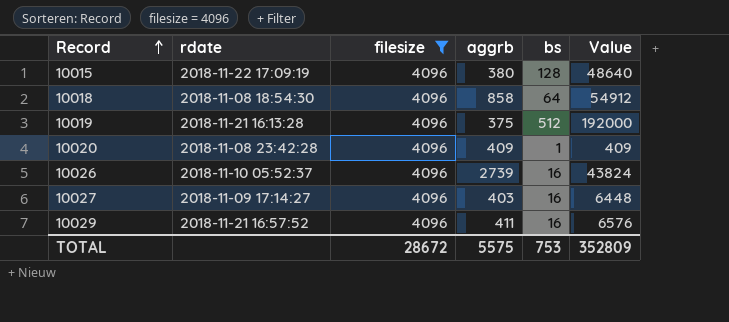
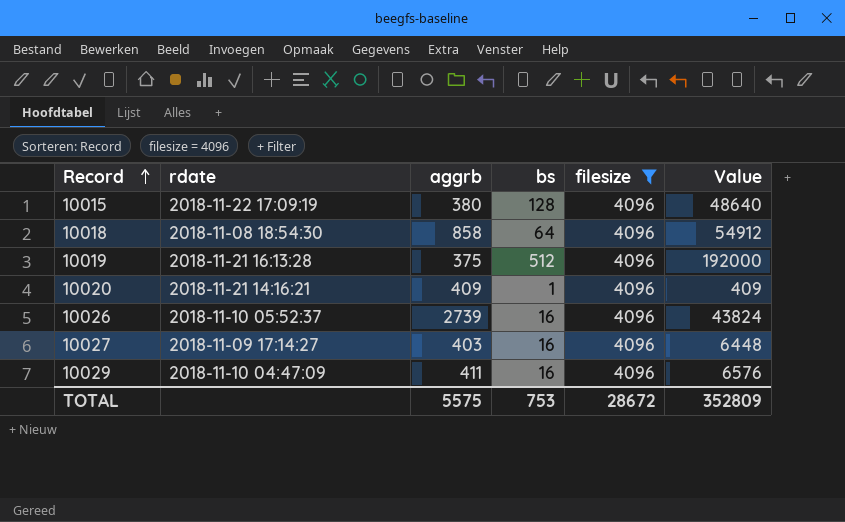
column filesize | position: 3 -> 5
10020 | rdate: 2018-11-08 23:42:28 -> 2018-11-21 14:16:21
10029 | rdate: 2018-11-21 16:57:52 -> 2018-11-10 04:47:09

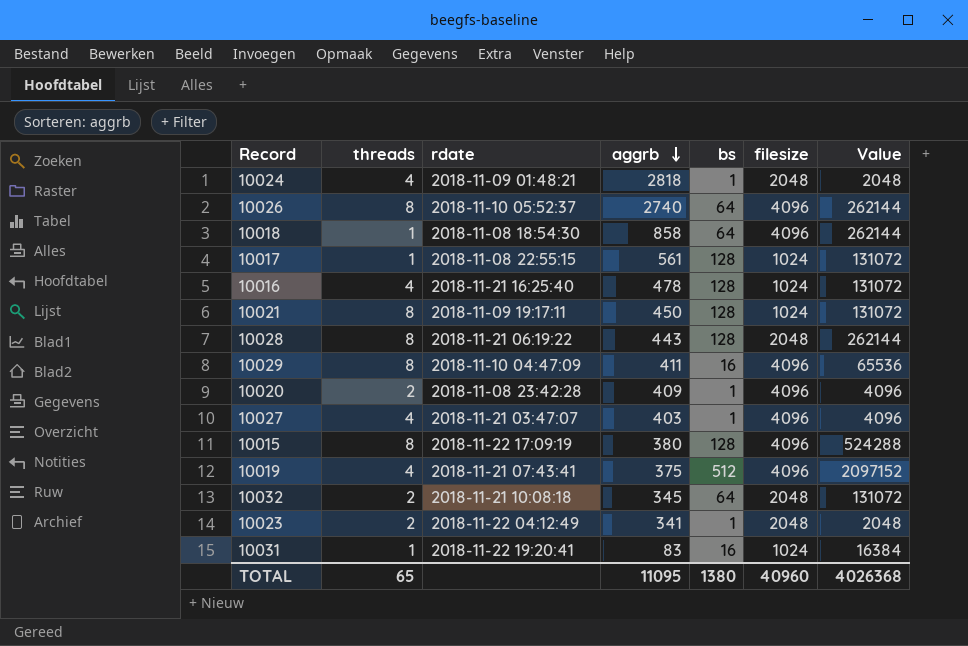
filter: filesize = 4096 -> none
row order: Record ascending -> aggrb descending
column threads | position: none -> 2
column Value | formula: [aggrb] * [bs] -> [bs] * [filesize]
10026 | aggrb: 2739 -> 2740
10026 | bs: 16 -> 64
10020 | rdate: 2018-11-21 14:16:21 -> 2018-11-08 23:42:28
10027 | rdate: 2018-11-09 17:14:27 -> 2018-11-21 03:47:07
10027 | bs: 16 -> 1
10019 | rdate: 2018-11-21 16:13:28 -> 2018-11-21 07:43:41
TOTAL | aggrb: 5575 -> 11095
TOTAL | bs: 753 -> 1380
TOTAL | filesize: 28672 -> 40960
TOTAL | Value: 352809 -> 4026368

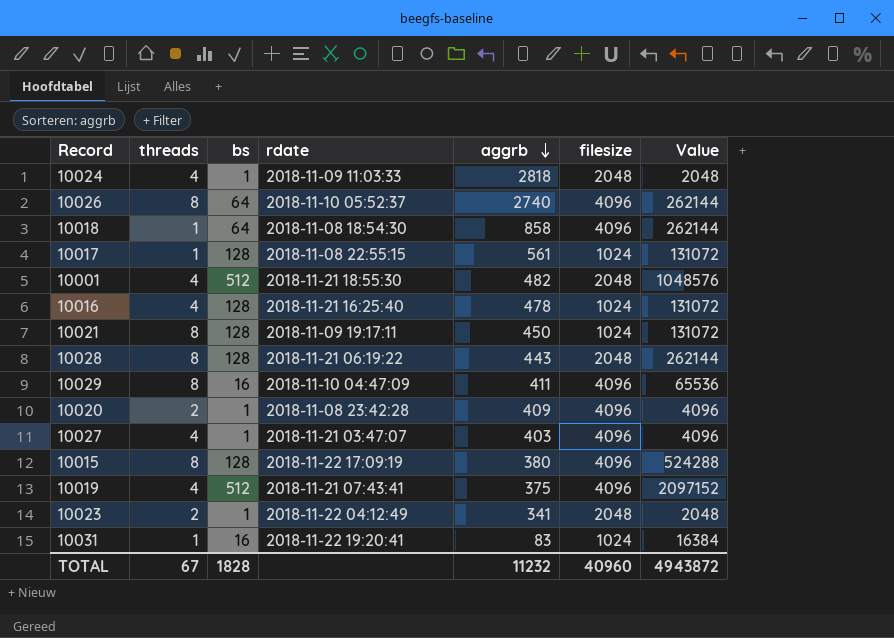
column bs | position: 5 -> 3
row 10032: 2 | 2018-11-21 10:08:18 | 345 | 64 | 2048 | 131072 -> none
10024 | rdate: 2018-11-09 01:48:21 -> 2018-11-09 11:03:33
row 10001: none -> 4 | 512 | 2018-11-21 18:55:30 | 482 | 2048 | 1048576
TOTAL | threads: 65 -> 67
TOTAL | bs: 1380 -> 1828
TOTAL | aggrb: 11095 -> 11232
TOTAL | Value: 4026368 -> 4943872

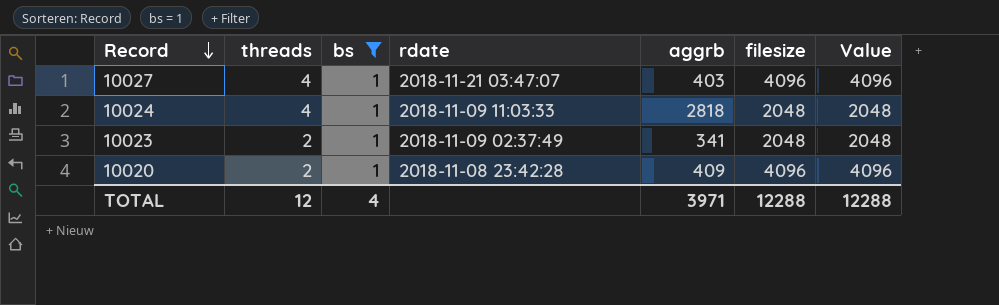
filter: none -> bs = 1
row order: aggrb descending -> Record descending
10023 | rdate: 2018-11-22 04:12:49 -> 2018-11-09 02:37:49
TOTAL | threads: 67 -> 12
TOTAL | bs: 1828 -> 4
TOTAL | aggrb: 11232 -> 3971
TOTAL | filesize: 40960 -> 12288
TOTAL | Value: 4943872 -> 12288

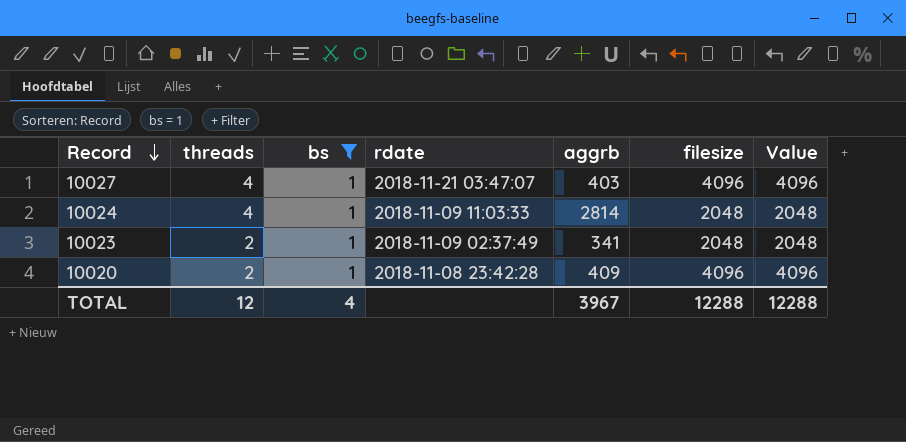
10024 | aggrb: 2818 -> 2814
TOTAL | aggrb: 3971 -> 3967

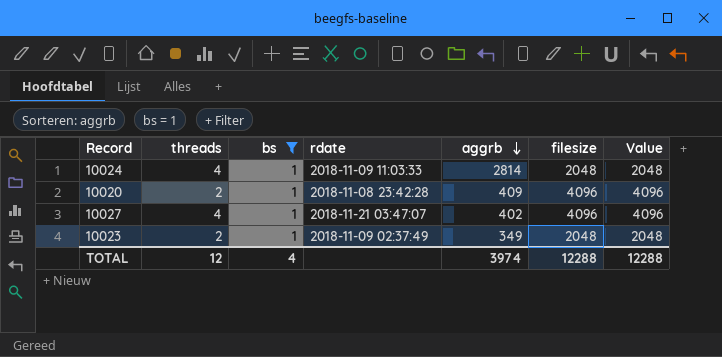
row order: Record descending -> aggrb descending
10027 | aggrb: 403 -> 402
10023 | aggrb: 341 -> 349
TOTAL | aggrb: 3967 -> 3974

